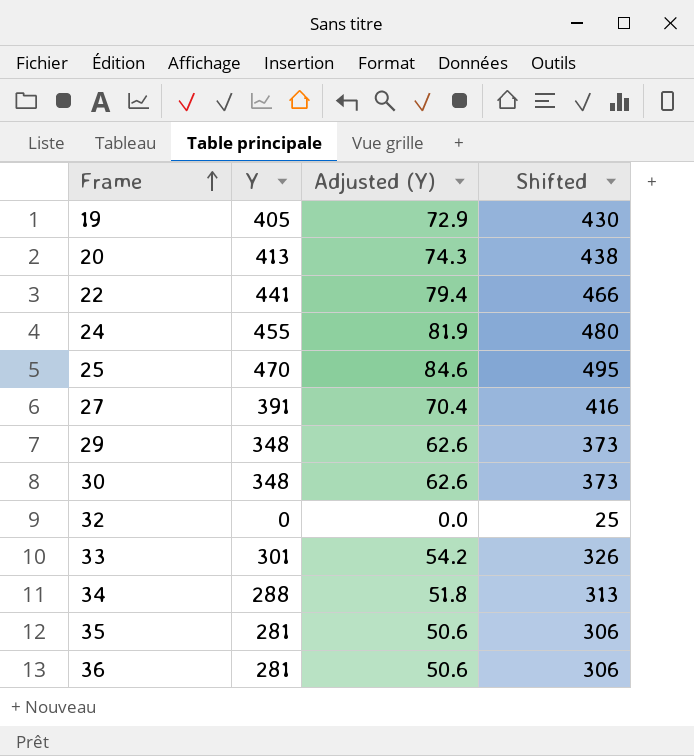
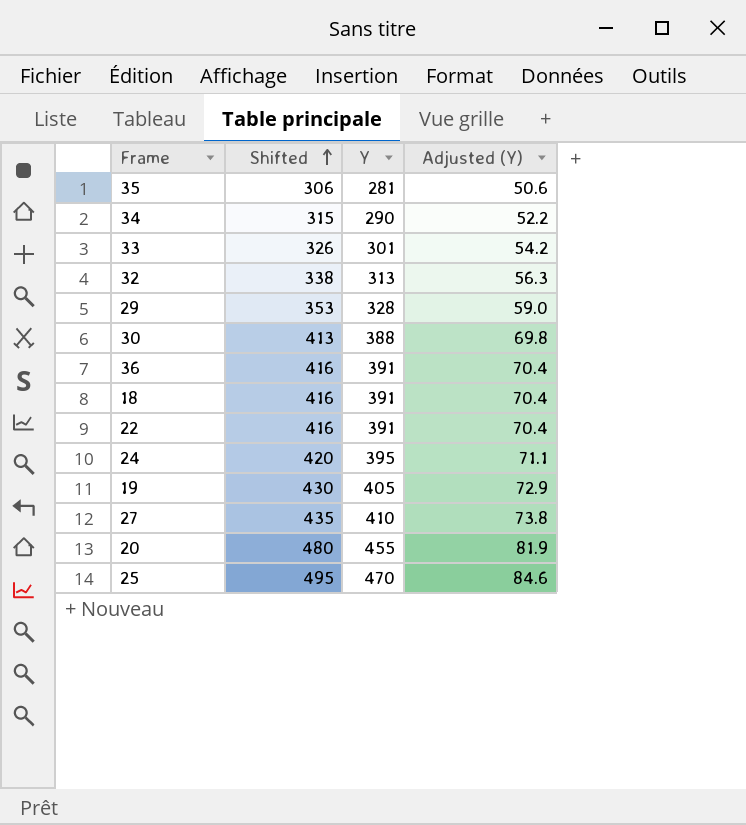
row order: Frame ascending -> Shifted ascending
column Shifted | position: 4 -> 2
34 | Shifted: 313 -> 315
34 | Y: 288 -> 290
34 | Adjusted (Y): 51.8 -> 52.2
32 | Shifted: 25 -> 338
32 | Y: 0 -> 313
32 | Adjusted (Y): 0.0 -> 56.3
29 | Shifted: 373 -> 353
29 | Y: 348 -> 328
29 | Adjusted (Y): 62.6 -> 59.0
30 | Shifted: 373 -> 413
30 | Y: 348 -> 388
30 | Adjusted (Y): 62.6 -> 69.8
36 | Shifted: 306 -> 416
36 | Y: 281 -> 391
36 | Adjusted (Y): 50.6 -> 70.4
row 18: none -> 416 | 391 | 70.4
22 | Shifted: 466 -> 416
22 | Y: 441 -> 391
22 | Adjusted (Y): 79.4 -> 70.4
24 | Shifted: 480 -> 420
24 | Y: 455 -> 395
24 | Adjusted (Y): 81.9 -> 71.1
27 | Shifted: 416 -> 435
27 | Y: 391 -> 410
27 | Adjusted (Y): 70.4 -> 73.8
20 | Shifted: 438 -> 480
20 | Y: 413 -> 455
20 | Adjusted (Y): 74.3 -> 81.9

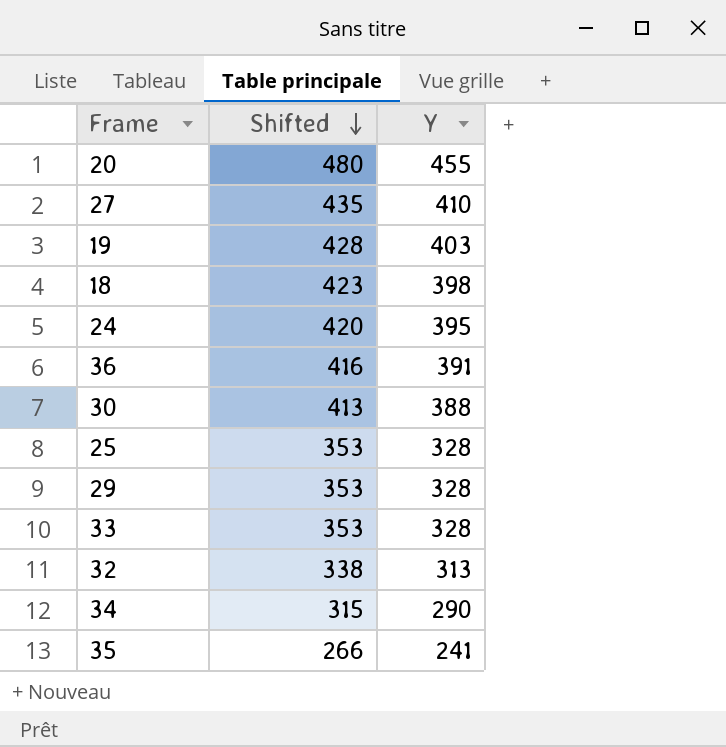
row order: Shifted ascending -> Shifted descending
column Adjusted (Y) | formula: [Y] * 0.18 -> none
row 22: 416 | 391 | 70.4 -> none
19 | Shifted: 430 -> 428
19 | Y: 405 -> 403
18 | Shifted: 416 -> 423
18 | Y: 391 -> 398
25 | Shifted: 495 -> 353
25 | Y: 470 -> 328
33 | Shifted: 326 -> 353
33 | Y: 301 -> 328
35 | Shifted: 306 -> 266
35 | Y: 281 -> 241

